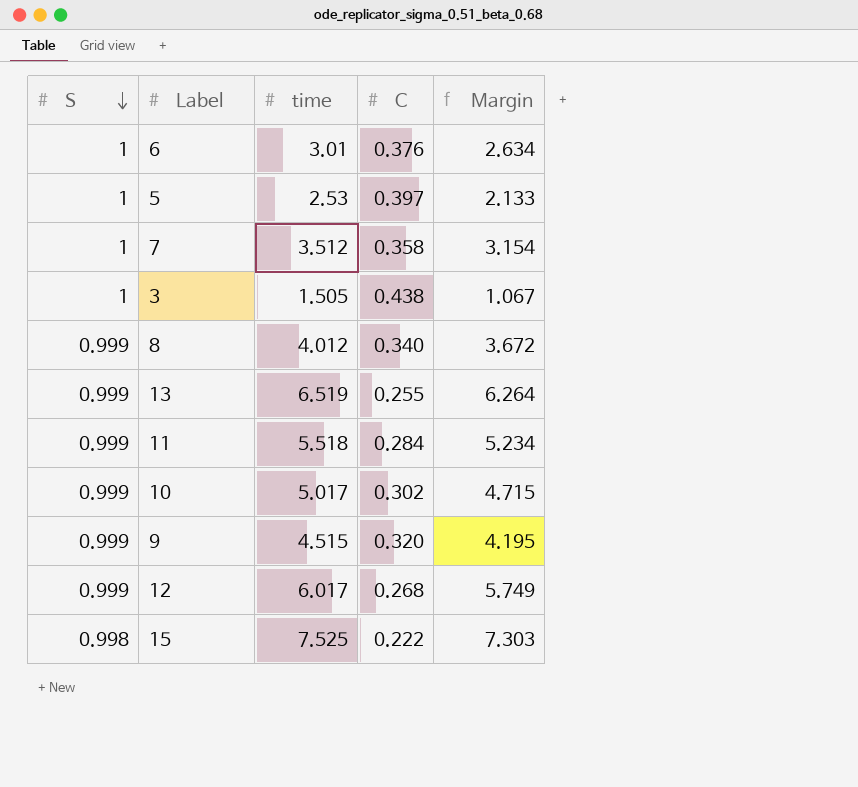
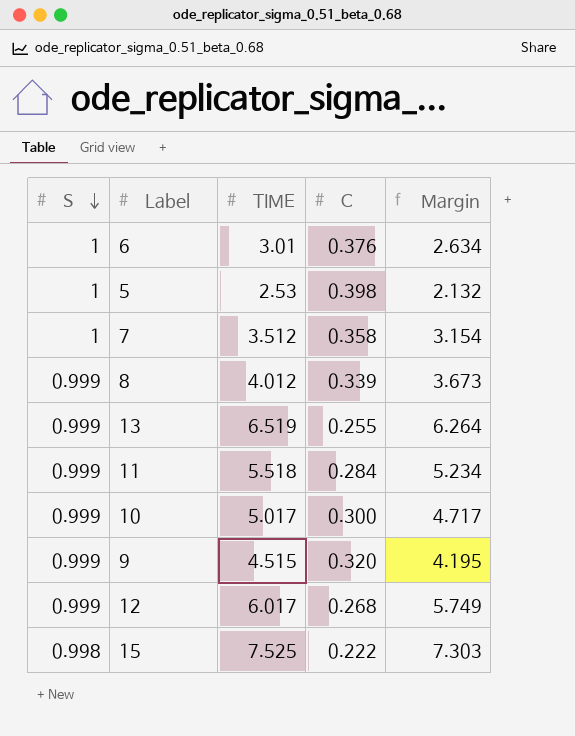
column name: time -> TIME
row 3: 1 | 1.505 | 0.438 | 1.067 -> none
5 | C: 0.397 -> 0.398
5 | Margin: 2.133 -> 2.132
8 | C: 0.340 -> 0.339
8 | Margin: 3.672 -> 3.673
10 | C: 0.302 -> 0.300
10 | Margin: 4.715 -> 4.717

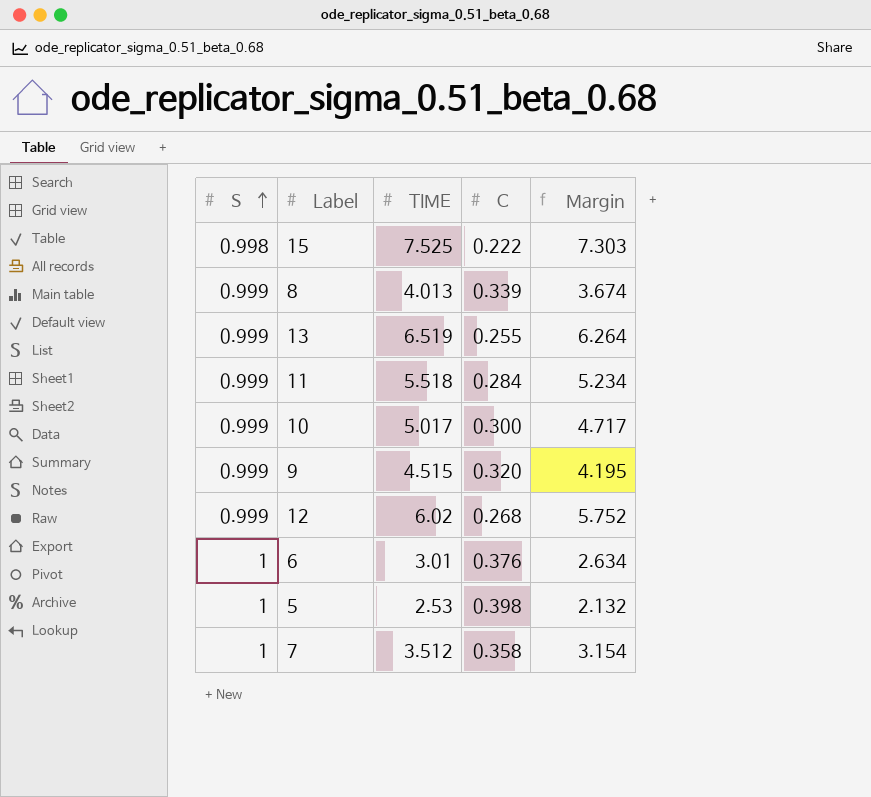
row order: S descending -> S ascending
8 | TIME: 4.012 -> 4.013
8 | Margin: 3.673 -> 3.674
12 | TIME: 6.017 -> 6.02
12 | Margin: 5.749 -> 5.752

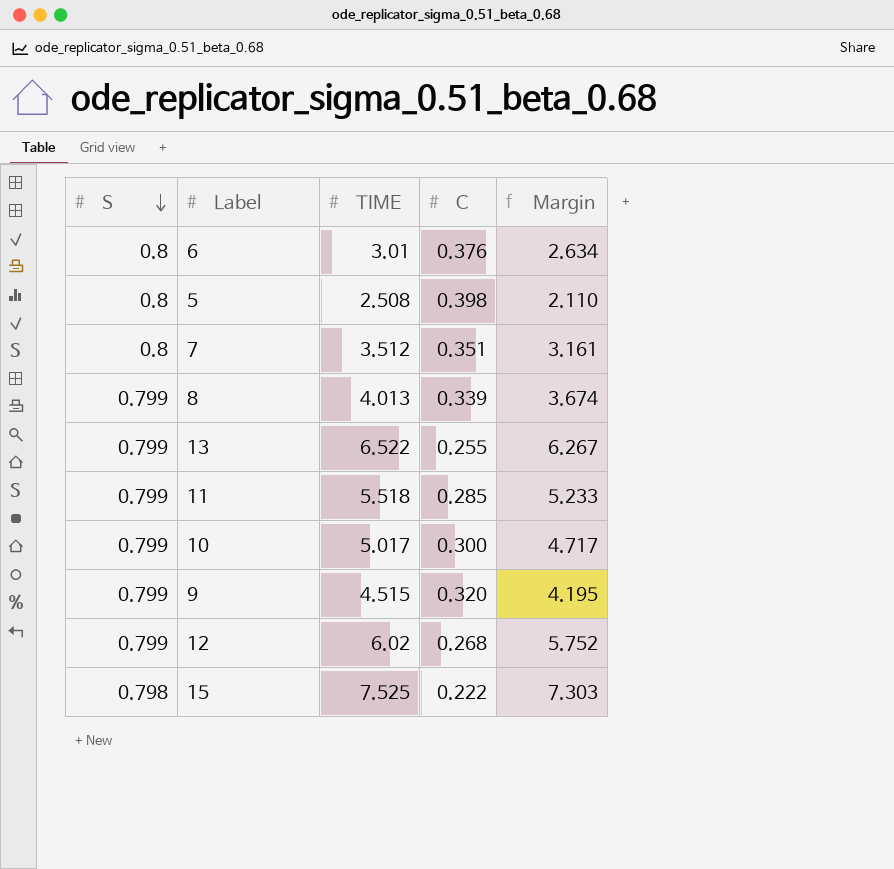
row order: S ascending -> S descending
6 | S: 1 -> 0.8
5 | S: 1 -> 0.8
5 | TIME: 2.53 -> 2.508
5 | Margin: 2.132 -> 2.110
7 | S: 1 -> 0.8
7 | C: 0.358 -> 0.351
7 | Margin: 3.154 -> 3.161
8 | S: 0.999 -> 0.799
13 | S: 0.999 -> 0.799
13 | TIME: 6.519 -> 6.522
13 | Margin: 6.264 -> 6.267
11 | S: 0.999 -> 0.799
11 | C: 0.284 -> 0.285
11 | Margin: 5.234 -> 5.233
10 | S: 0.999 -> 0.799
9 | S: 0.999 -> 0.799
12 | S: 0.999 -> 0.799
15 | S: 0.998 -> 0.798

